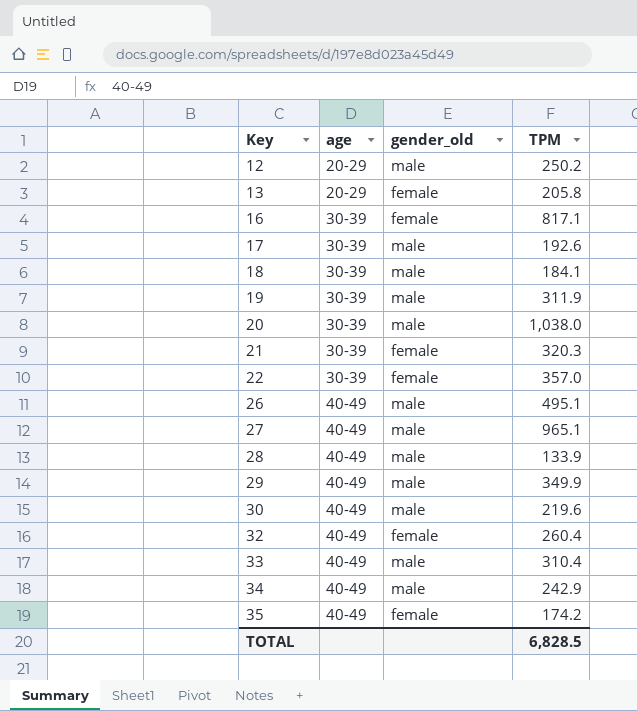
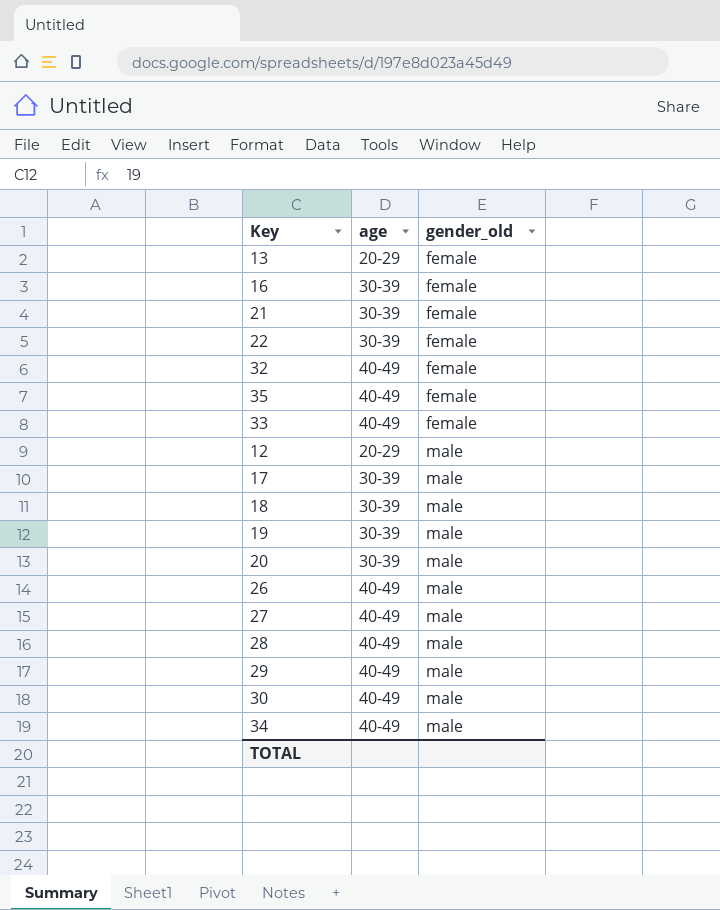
row order: Key ascending -> gender_old ascending
column TPM | position: 4 -> none
33 | gender_old: male -> female

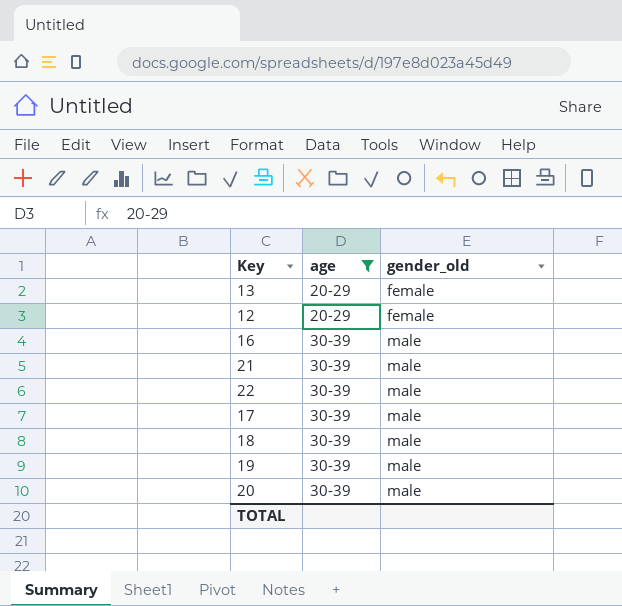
filter: none -> age != 40-49
row order: gender_old ascending -> age ascending
12 | gender_old: male -> female
16 | gender_old: female -> male
21 | gender_old: female -> male
22 | gender_old: female -> male

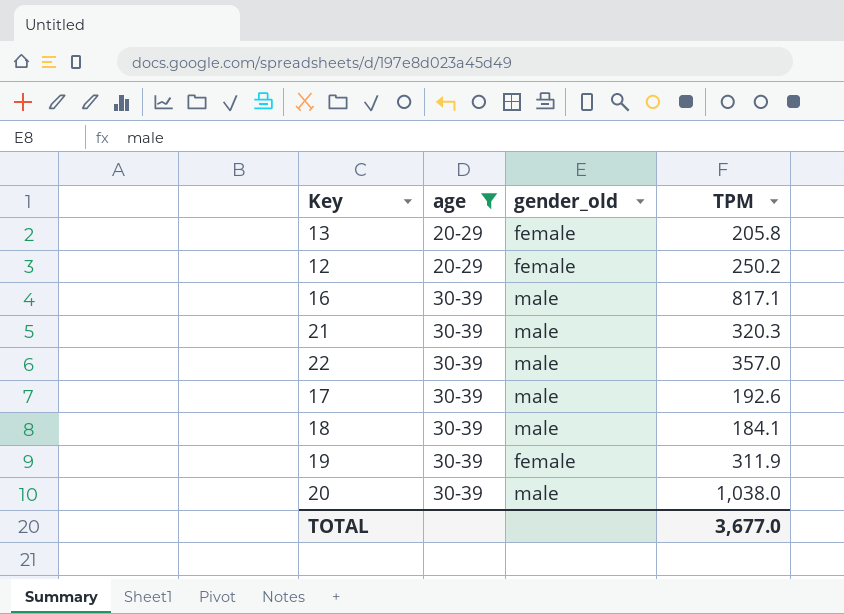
column TPM | position: none -> 4
19 | gender_old: male -> female

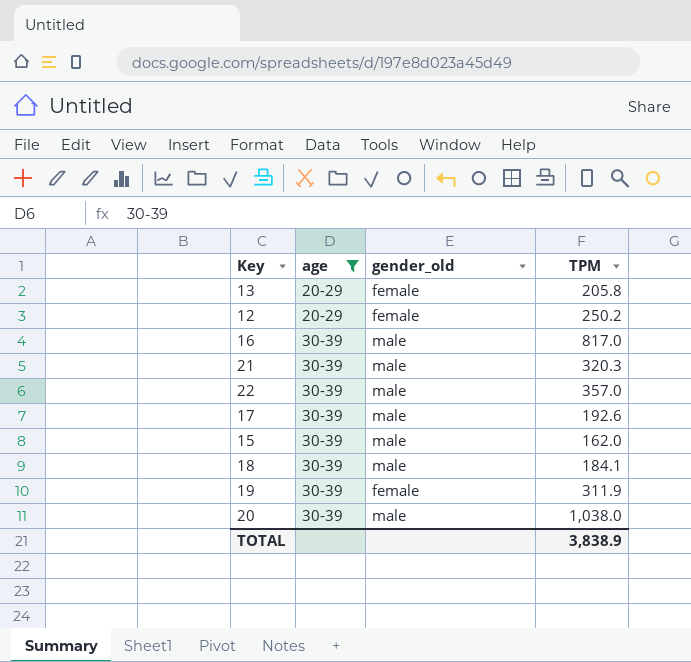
16 | TPM: 817.1 -> 817.0
row 15: none -> 30-39 | male | 162.0
TOTAL | TPM: 3,677.0 -> 3,838.9

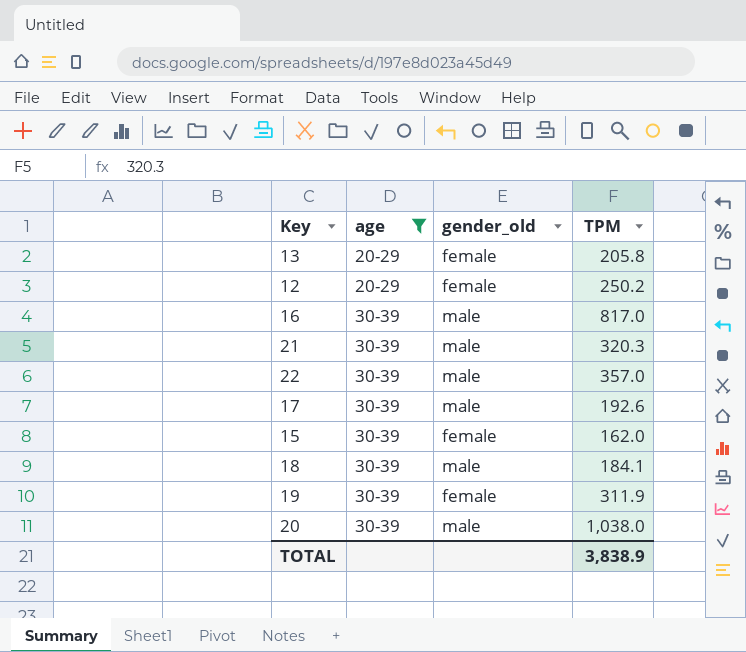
15 | gender_old: male -> female

